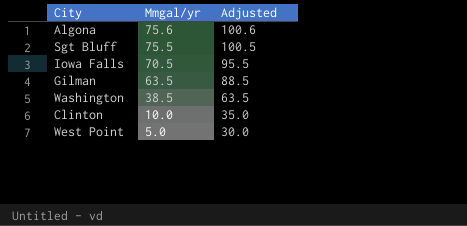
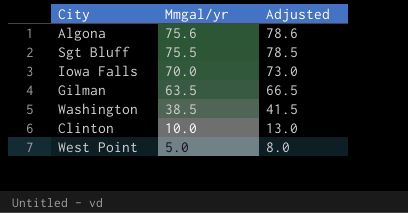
column Adjusted | formula: [Mmgal/yr] + 25 -> [Mmgal/yr] + 3
Iowa Falls | Mmgal/yr: 70.5 -> 70.0

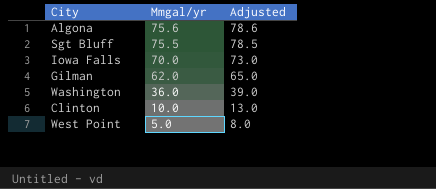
Gilman | Mmgal/yr: 63.5 -> 62.0
Gilman | Adjusted: 66.5 -> 65.0
Washington | Mmgal/yr: 38.5 -> 36.0
Washington | Adjusted: 41.5 -> 39.0

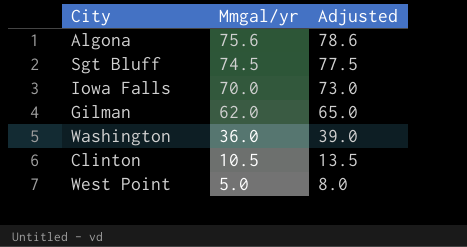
Sgt Bluff | Mmgal/yr: 75.5 -> 74.5
Sgt Bluff | Adjusted: 78.5 -> 77.5
Clinton | Mmgal/yr: 10.0 -> 10.5
Clinton | Adjusted: 13.0 -> 13.5

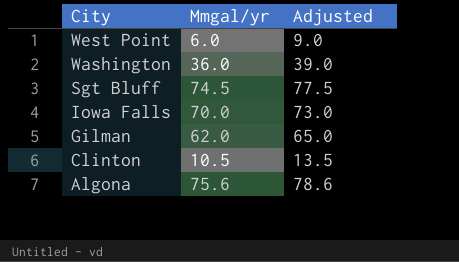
row order: Mmgal/yr descending -> City descending
West Point | Mmgal/yr: 5.0 -> 6.0
West Point | Adjusted: 8.0 -> 9.0

